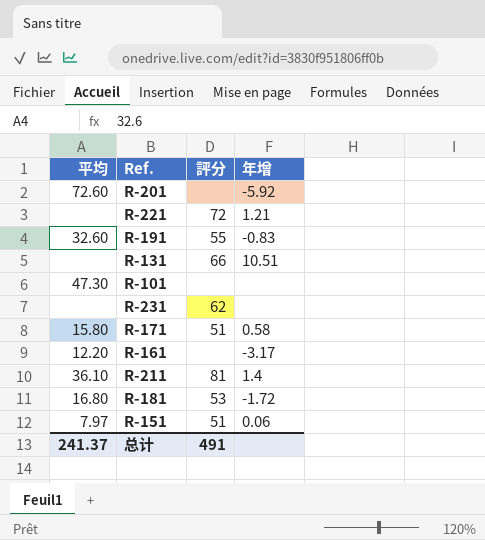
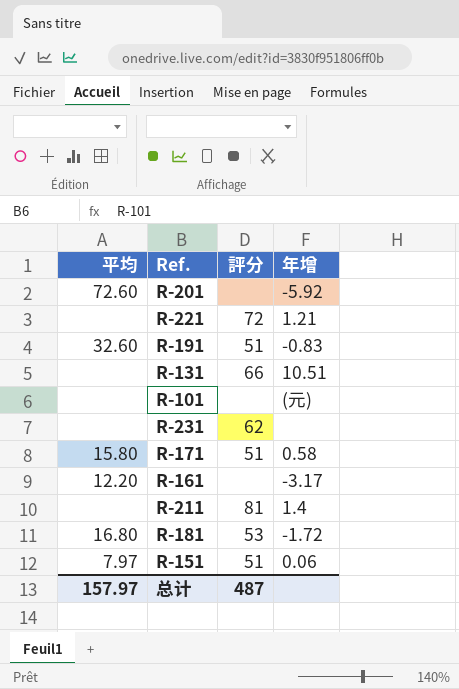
R-191 | 評分: 55 -> 51
R-101 | 平均: 47.30 -> none
R-101 | 年增: none -> (元)
R-211 | 平均: 36.10 -> none
总计 | 平均: 241.37 -> 157.97
总计 | 評分: 491 -> 487

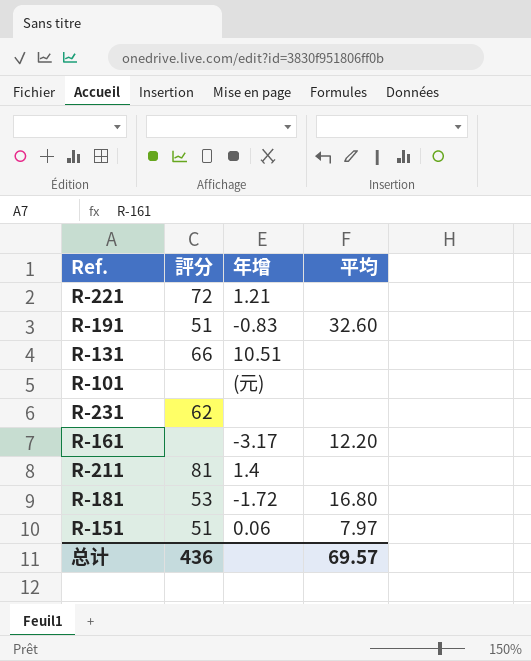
column 平均 | position: 1 -> 4
row R-201: 72.60 | none | -5.92 -> none
row R-171: 15.80 | 51 | 0.58 -> none
总计 | 評分: 487 -> 436
总计 | 平均: 157.97 -> 69.57

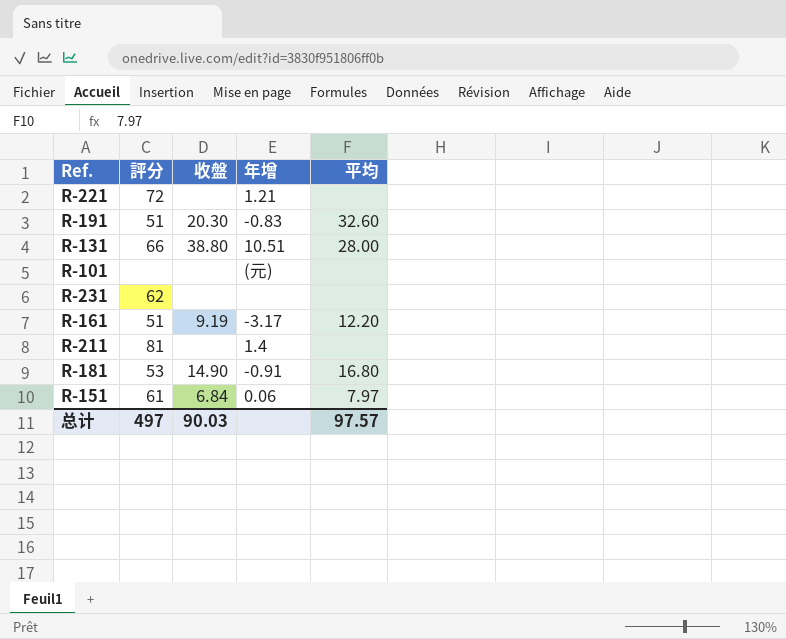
column 收盤 | position: none -> 3
R-131 | 平均: none -> 28.00
R-161 | 評分: none -> 51
R-181 | 年增: -1.72 -> -0.91
R-151 | 評分: 51 -> 61
总计 | 評分: 436 -> 497
总计 | 平均: 69.57 -> 97.57

